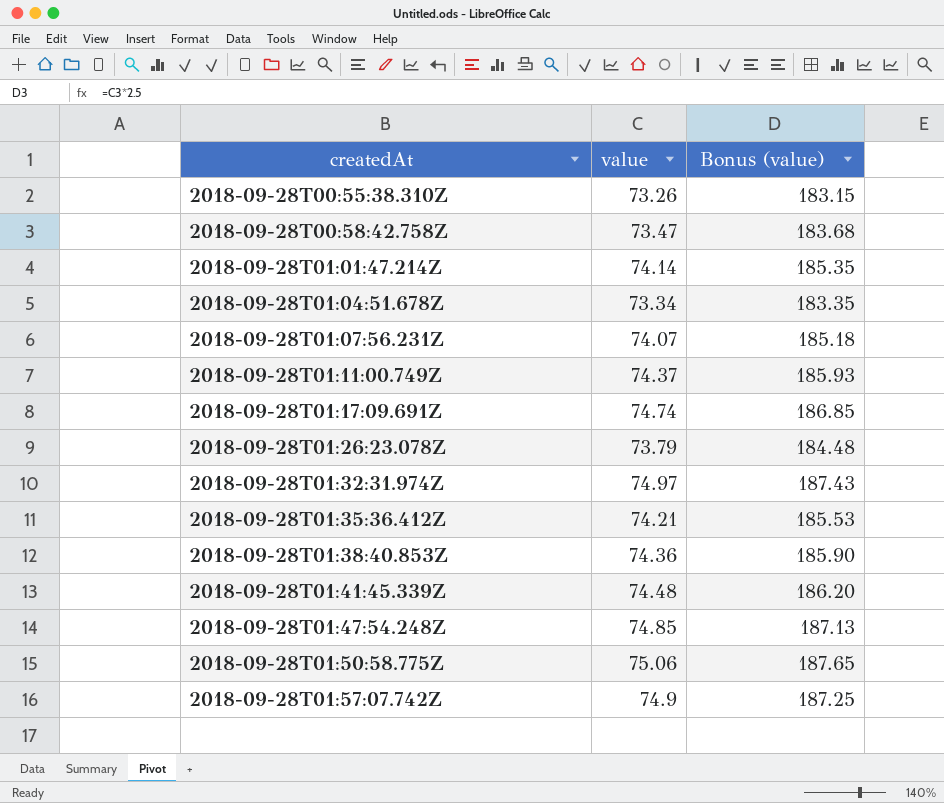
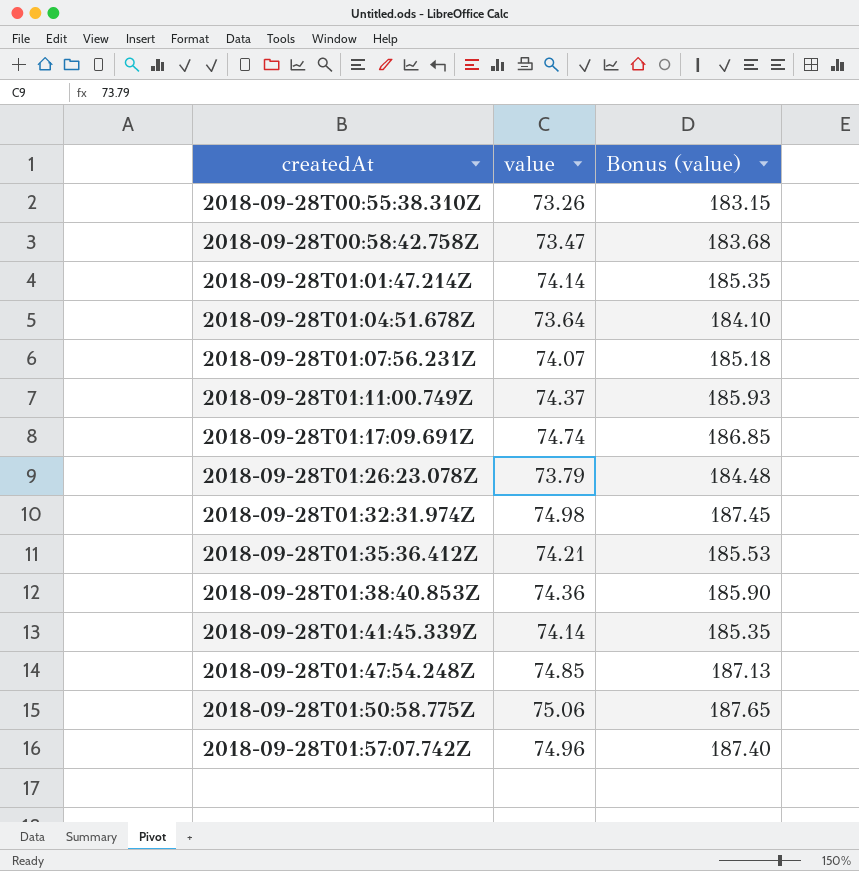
2018-09-28T01:04:51.678Z | value: 73.34 -> 73.64
2018-09-28T01:04:51.678Z | Bonus (value): 183.35 -> 184.10
2018-09-28T01:32:31.974Z | value: 74.97 -> 74.98
2018-09-28T01:32:31.974Z | Bonus (value): 187.43 -> 187.45
2018-09-28T01:41:45.339Z | value: 74.48 -> 74.14
2018-09-28T01:41:45.339Z | Bonus (value): 186.20 -> 185.35
2018-09-28T01:57:07.742Z | value: 74.9 -> 74.96
2018-09-28T01:57:07.742Z | Bonus (value): 187.25 -> 187.40

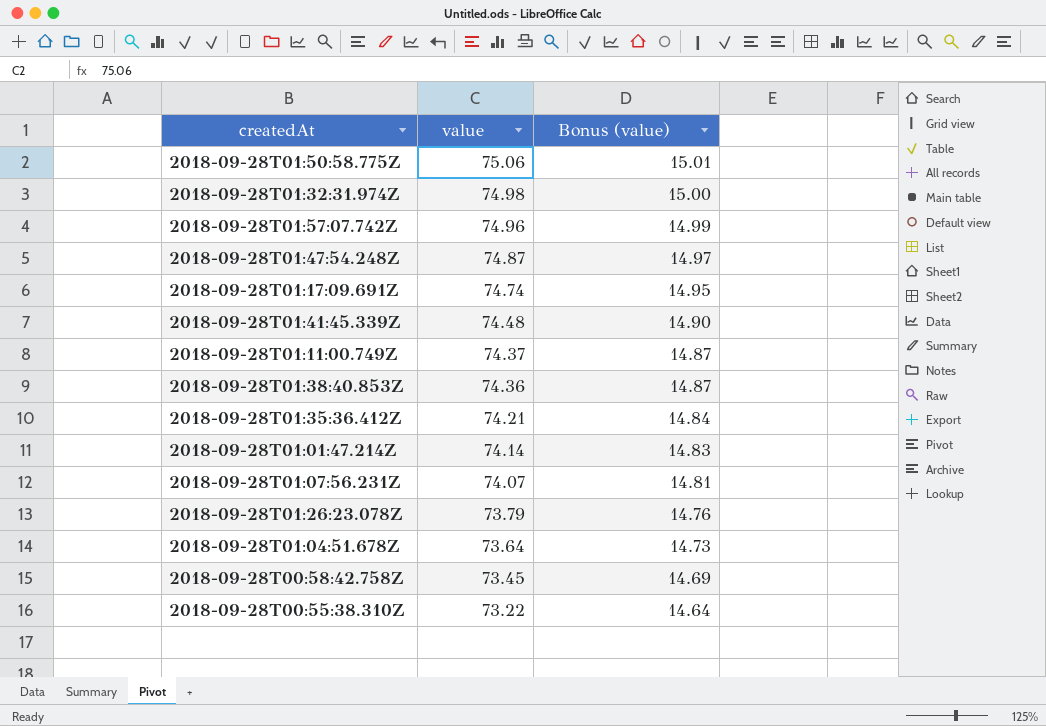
row order: createdAt ascending -> value descending
column Bonus (value) | formula: [value] * 2.5 -> [value] * 0.2
2018-09-28T01:47:54.248Z | value: 74.85 -> 74.87
2018-09-28T01:41:45.339Z | value: 74.14 -> 74.48
2018-09-28T00:58:42.758Z | value: 73.47 -> 73.45
2018-09-28T00:55:38.310Z | value: 73.26 -> 73.22

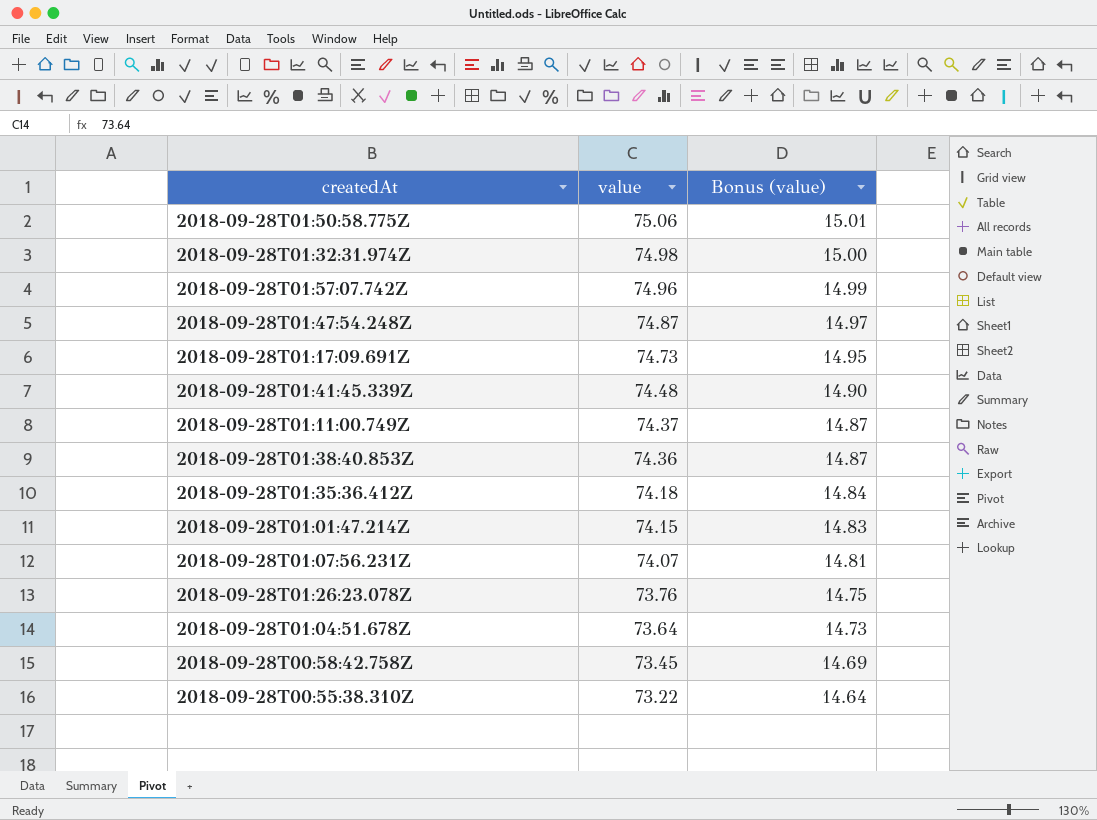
2018-09-28T01:17:09.691Z | value: 74.74 -> 74.73
2018-09-28T01:35:36.412Z | value: 74.21 -> 74.18
2018-09-28T01:01:47.214Z | value: 74.14 -> 74.15
2018-09-28T01:26:23.078Z | value: 73.79 -> 73.76
2018-09-28T01:26:23.078Z | Bonus (value): 14.76 -> 14.75

